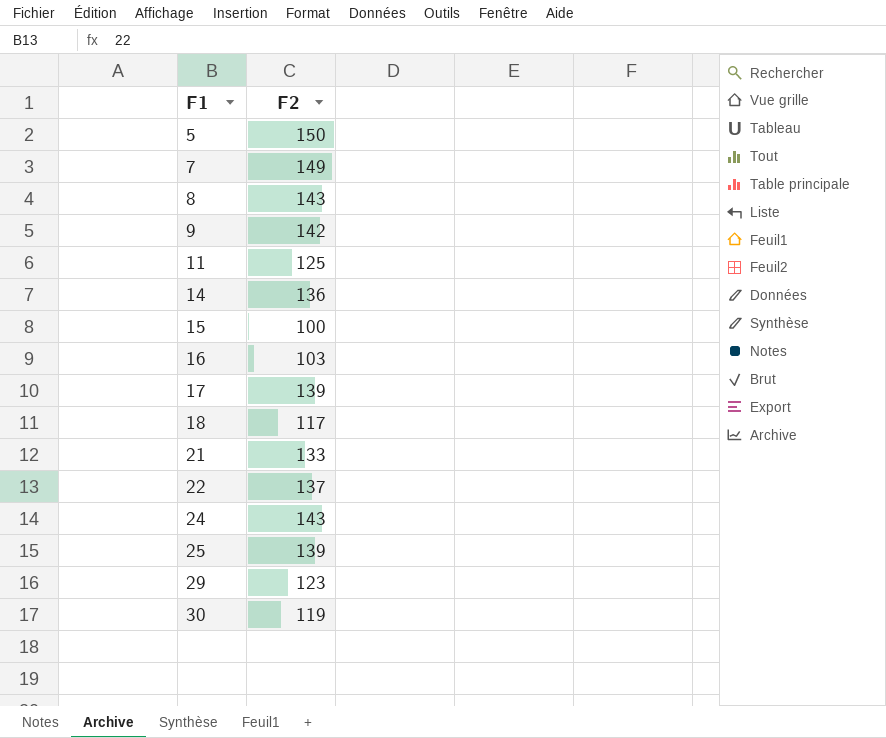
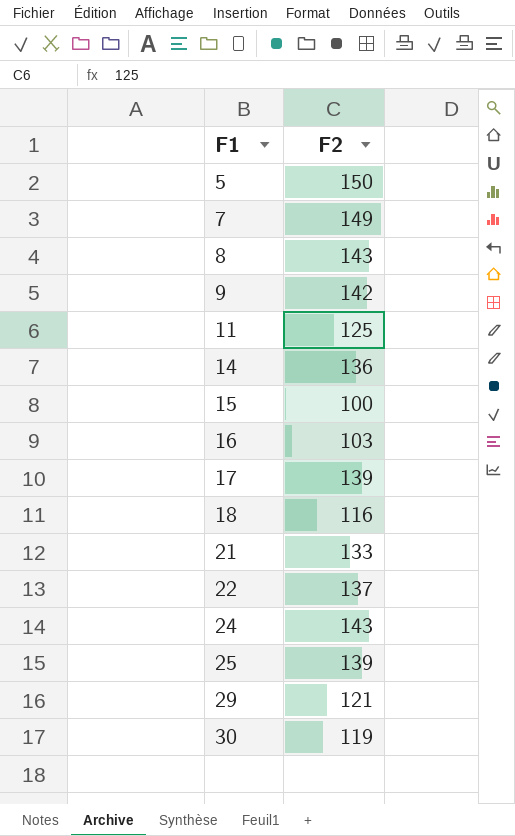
18 | F2: 117 -> 116
29 | F2: 123 -> 121

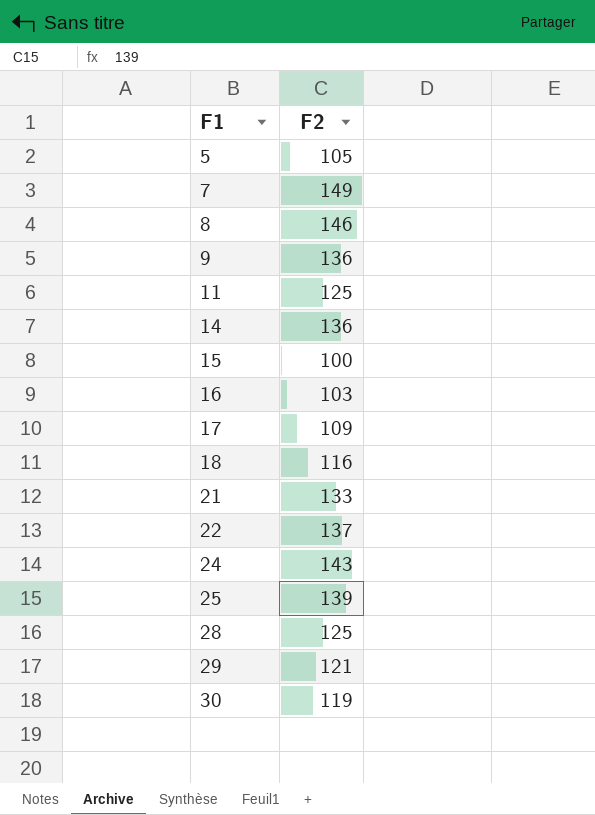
5 | F2: 150 -> 105
8 | F2: 143 -> 146
9 | F2: 142 -> 136
17 | F2: 139 -> 109
row 28: none -> 125

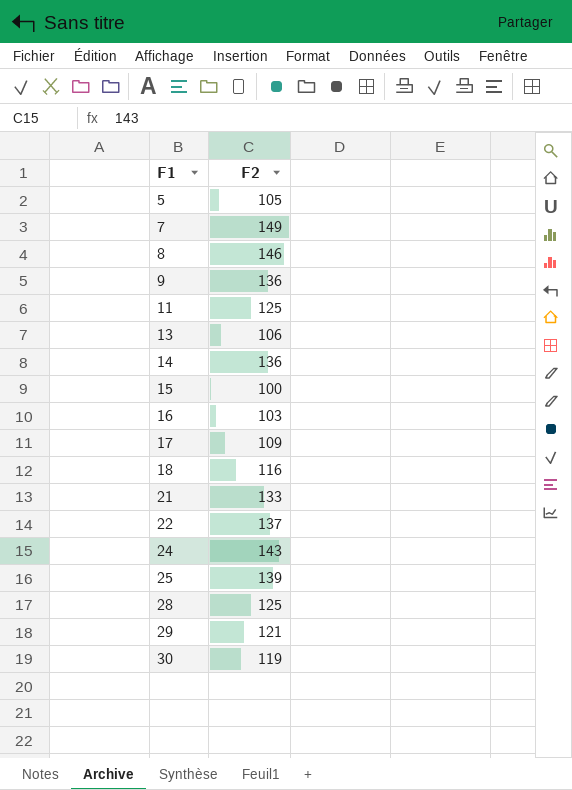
row 13: none -> 106

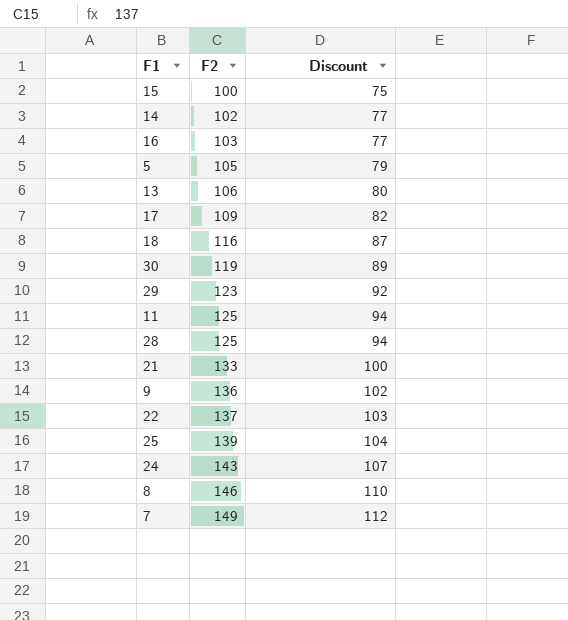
row order: F1 ascending -> F2 ascending
column Discount | formula: none -> [F2] * 0.75
14 | F2: 136 -> 102
29 | F2: 121 -> 123

